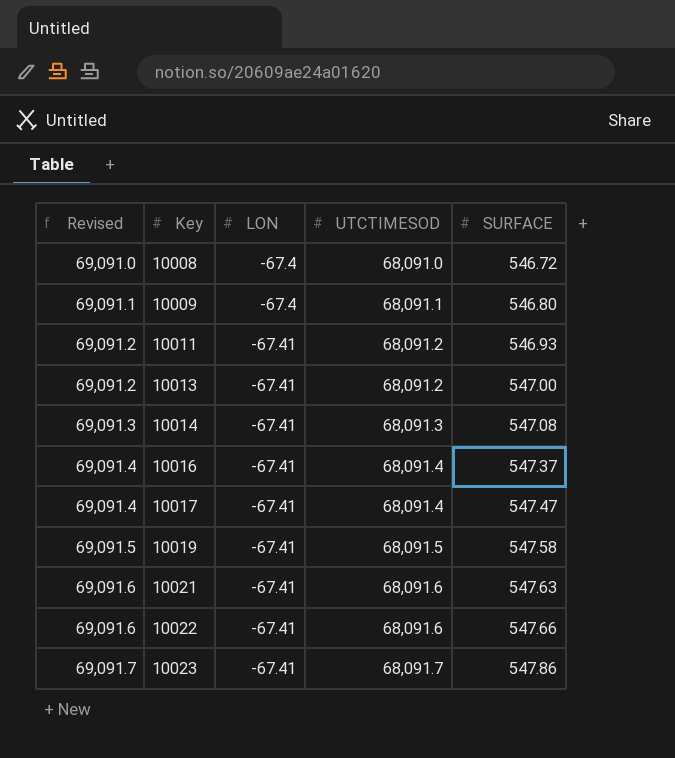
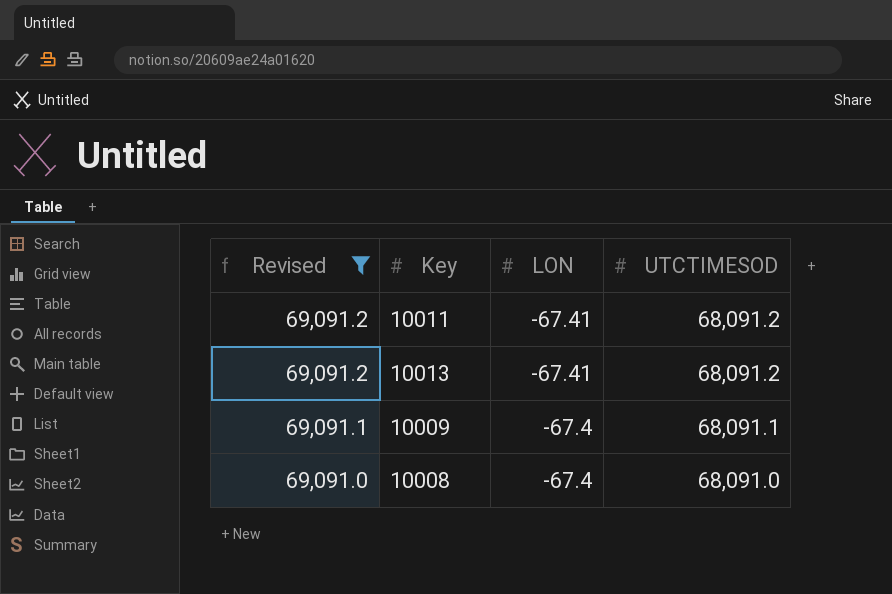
filter: none -> Revised <= 69,091.2
row order: Revised ascending -> Revised descending
column SURFACE | position: 5 -> none

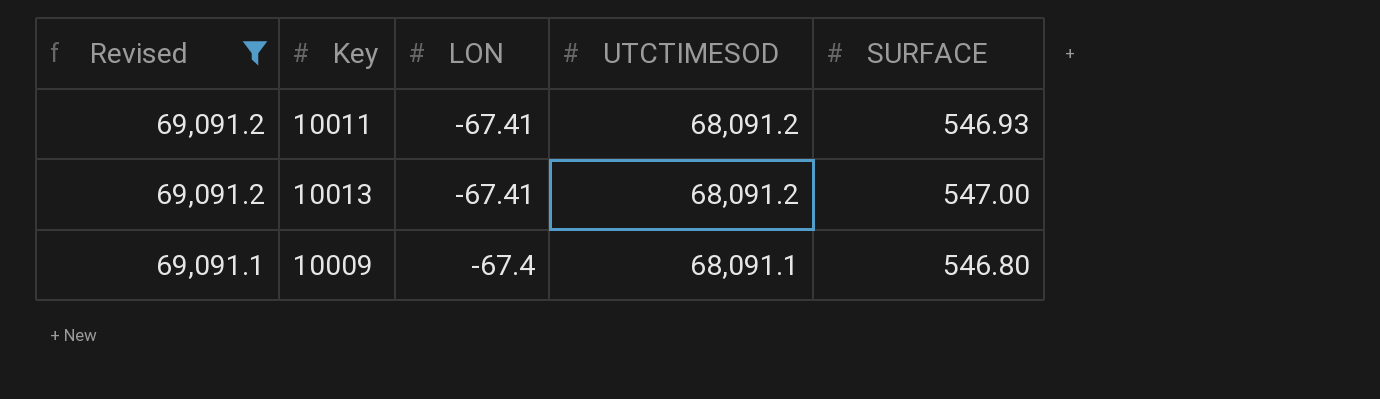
column SURFACE | position: none -> 5
row 10008: 69,091.0 | -67.4 | 68,091.0 -> none

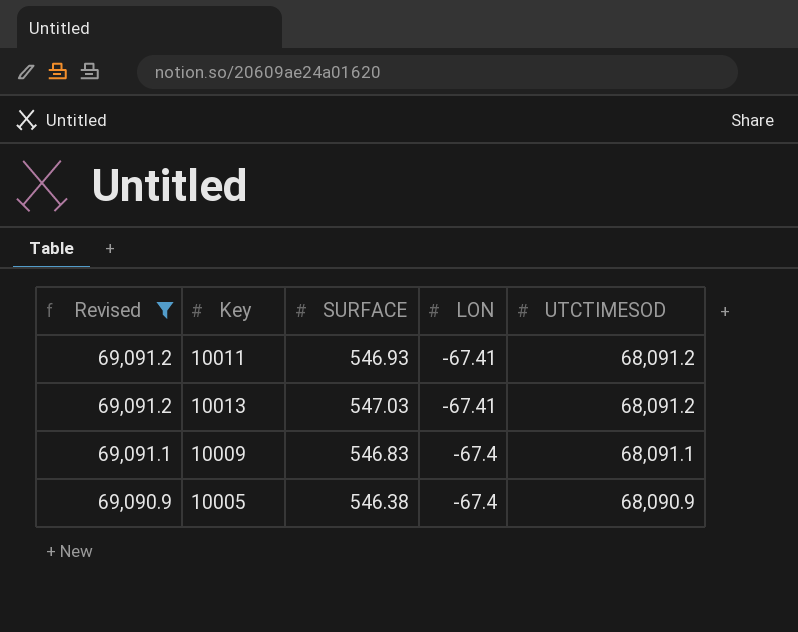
column SURFACE | position: 5 -> 3
10013 | SURFACE: 547.00 -> 547.03
10009 | SURFACE: 546.80 -> 546.83
row 10005: none -> 69,090.9 | 546.38 | -67.4 | 68,090.9

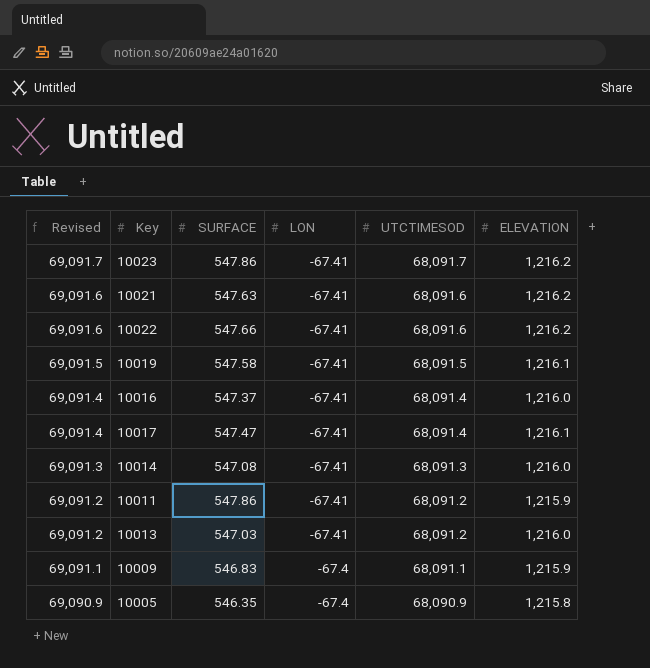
filter: Revised <= 69,091.2 -> none
column ELEVATION | position: none -> 6
10011 | SURFACE: 546.93 -> 547.86
10005 | SURFACE: 546.38 -> 546.35

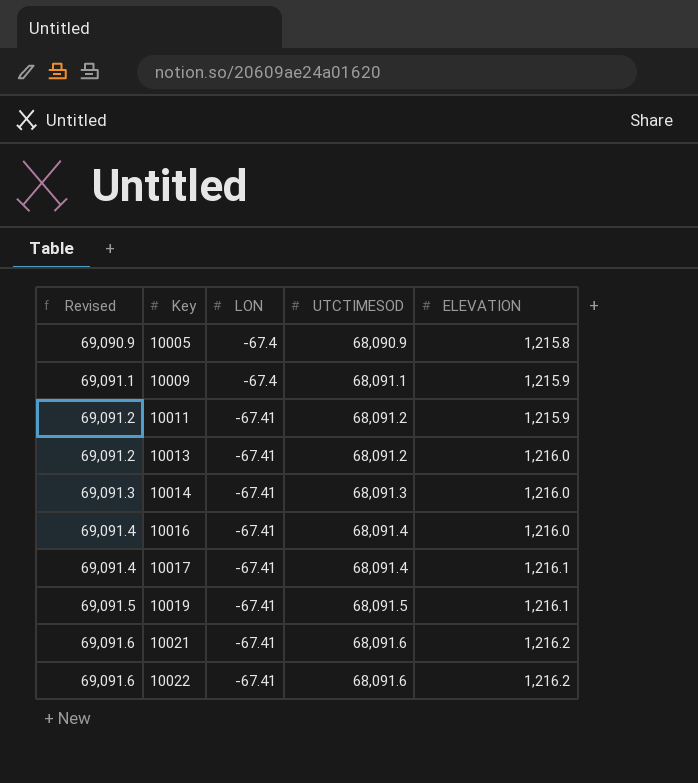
row order: Revised descending -> Revised ascending
column SURFACE | position: 3 -> none
row 10023: 69,091.7 | 547.86 | -67.41 | 68,091.7 | 1,216.2 -> none

